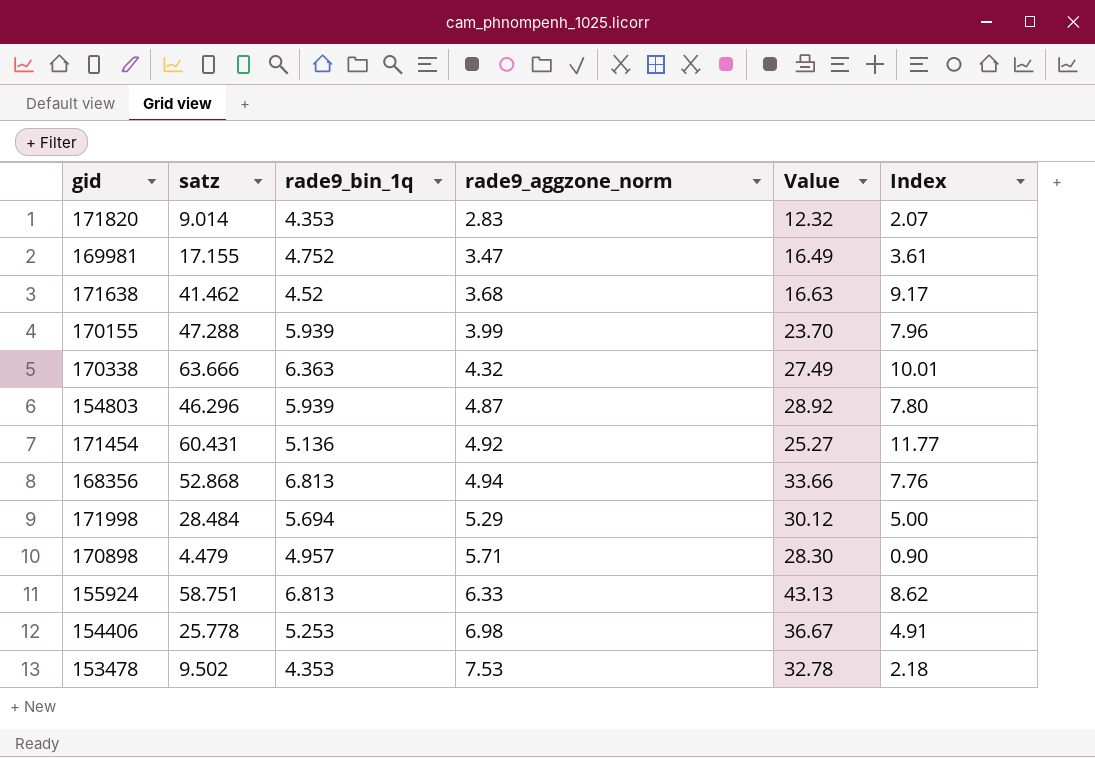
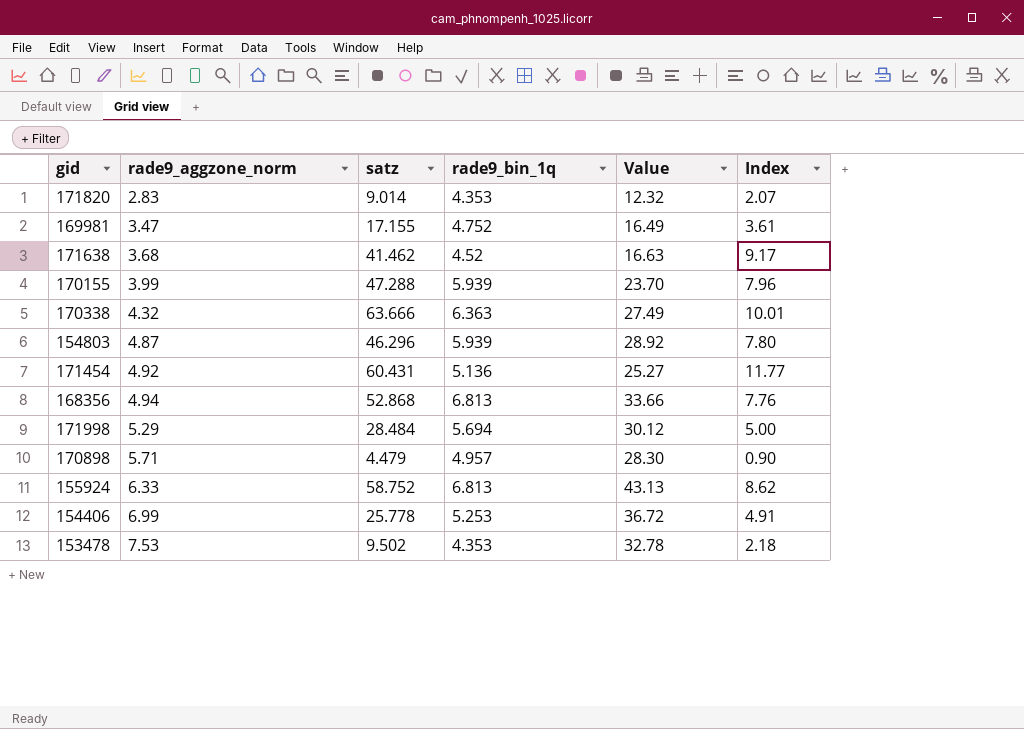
column rade9_aggzone_norm | position: 4 -> 2
155924 | satz: 58.751 -> 58.752
154406 | rade9_aggzone_norm: 6.98 -> 6.99
154406 | Value: 36.67 -> 36.72

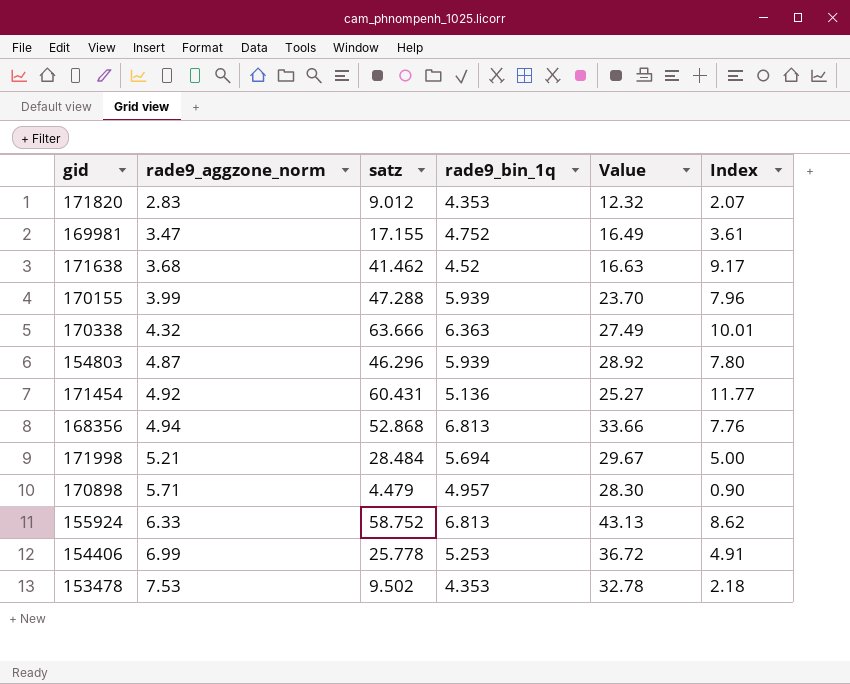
171820 | satz: 9.014 -> 9.012
171998 | rade9_aggzone_norm: 5.29 -> 5.21
171998 | Value: 30.12 -> 29.67

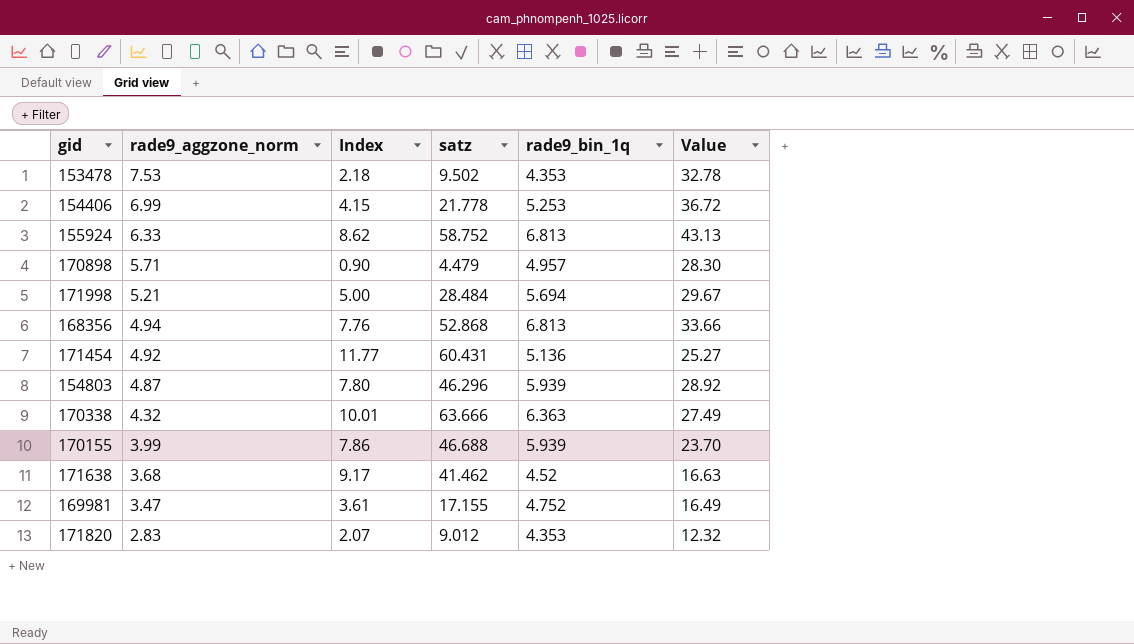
row order: rade9_aggzone_norm ascending -> rade9_aggzone_norm descending
column Index | position: 6 -> 3
154406 | Index: 4.91 -> 4.15
154406 | satz: 25.778 -> 21.778
170155 | Index: 7.96 -> 7.86
170155 | satz: 47.288 -> 46.688

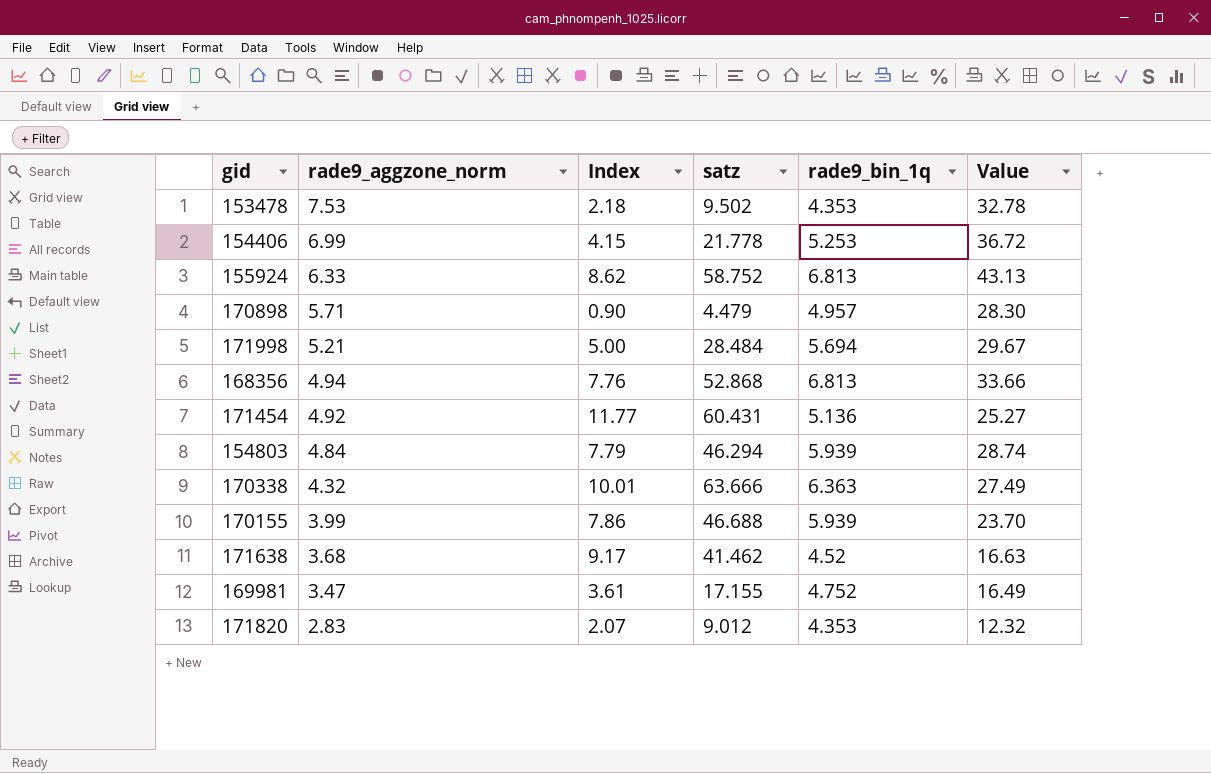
154803 | rade9_aggzone_norm: 4.87 -> 4.84
154803 | Index: 7.80 -> 7.79
154803 | satz: 46.296 -> 46.294
154803 | Value: 28.92 -> 28.74

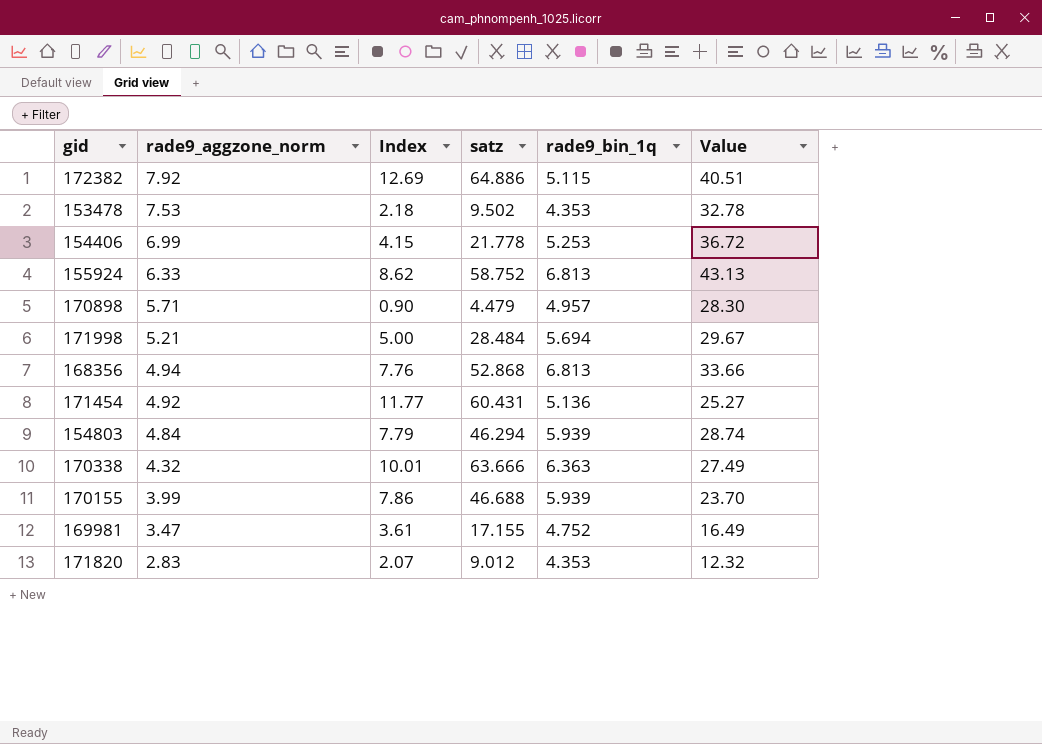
row 171638: 3.68 | 9.17 | 41.462 | 4.52 | 16.63 -> none
row 172382: none -> 7.92 | 12.69 | 64.886 | 5.115 | 40.51

